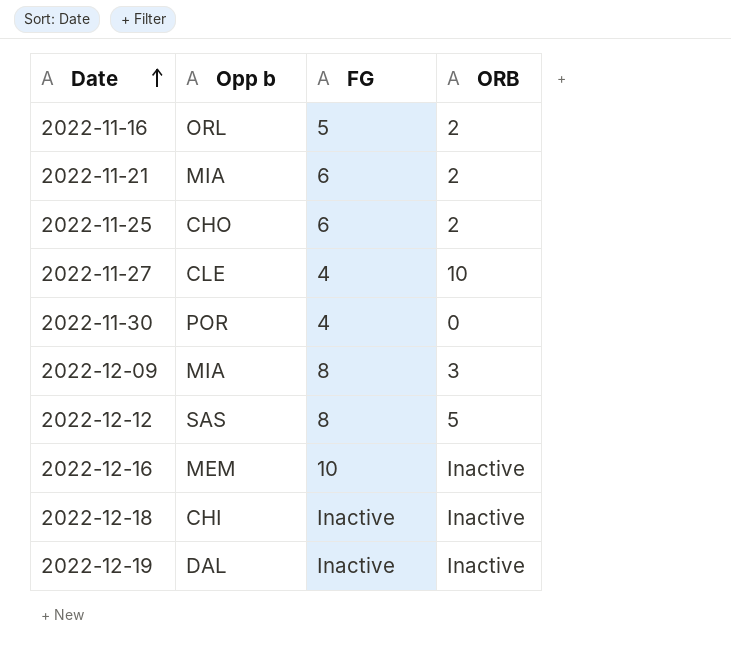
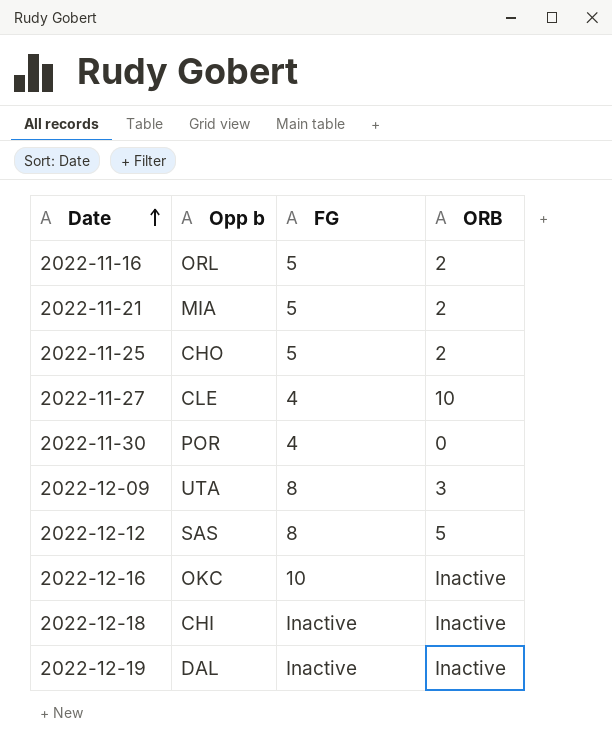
2022-11-21 | FG: 6 -> 5
2022-11-25 | FG: 6 -> 5
2022-12-09 | Opp b: MIA -> UTA
2022-12-16 | Opp b: MEM -> OKC

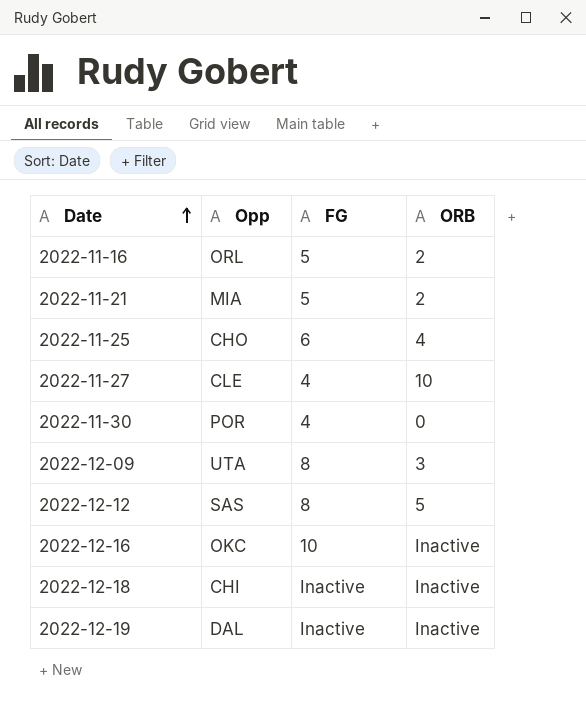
column name: Opp b -> Opp
2022-11-25 | FG: 5 -> 6
2022-11-25 | ORB: 2 -> 4

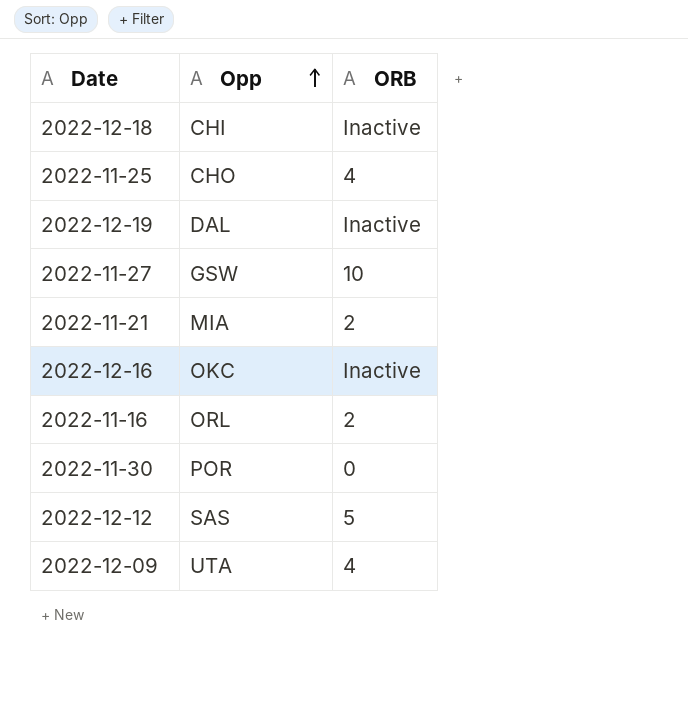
row order: Date ascending -> Opp ascending
column FG | position: 3 -> none
2022-11-27 | Opp: CLE -> GSW
2022-12-09 | ORB: 3 -> 4

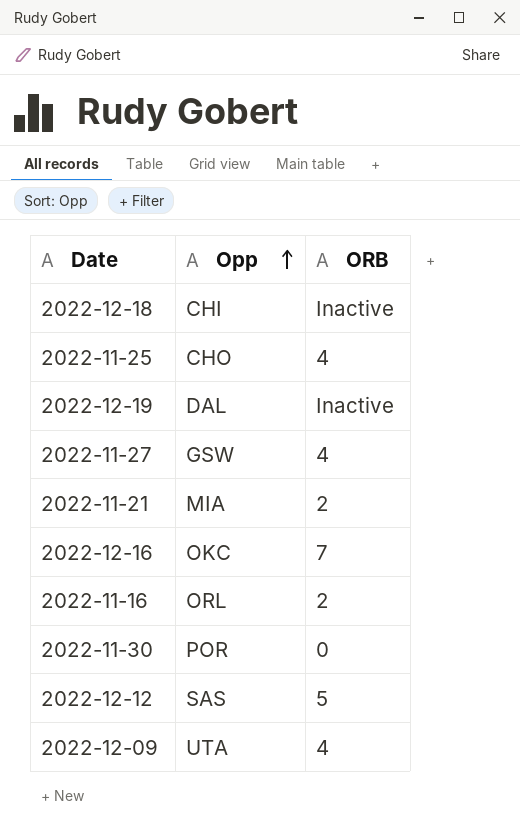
2022-11-27 | ORB: 10 -> 4
2022-12-16 | ORB: Inactive -> 7

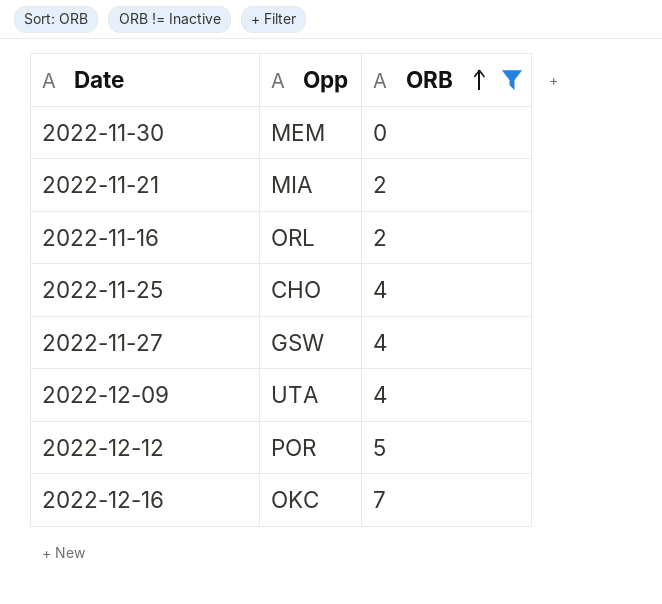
filter: none -> ORB != Inactive
row order: Opp ascending -> ORB ascending
2022-11-30 | Opp: POR -> MEM
2022-12-12 | Opp: SAS -> POR

